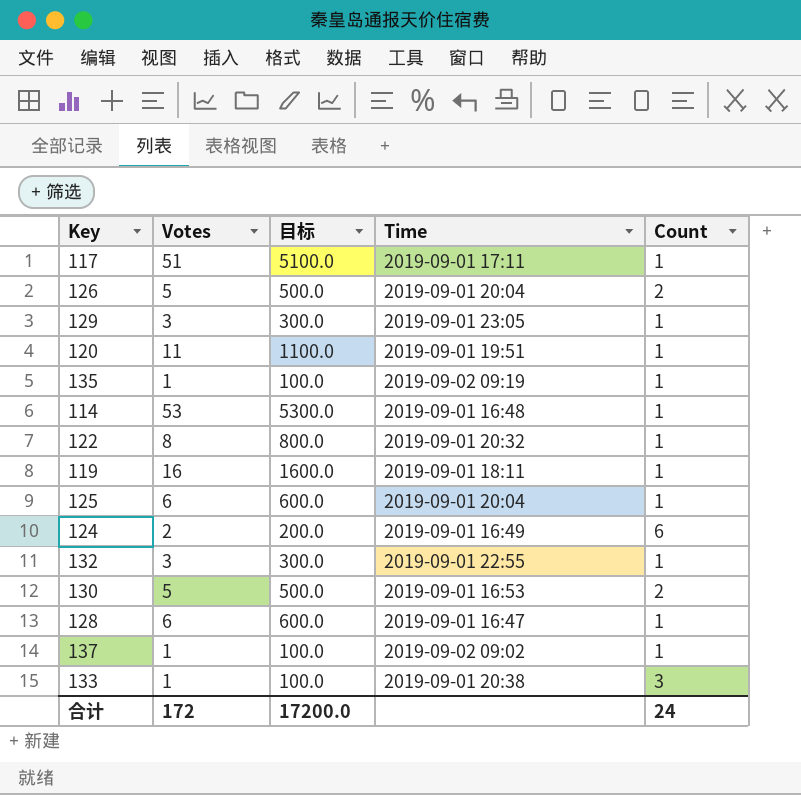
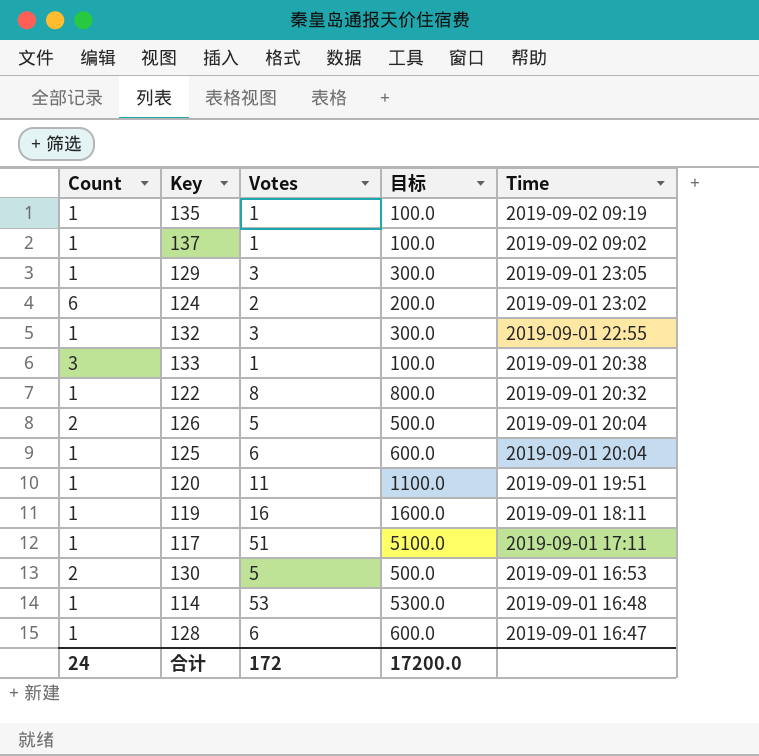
row order: none -> Time descending
column Count | position: 5 -> 1
124 | Time: 2019-09-01 16:49 -> 2019-09-01 23:02

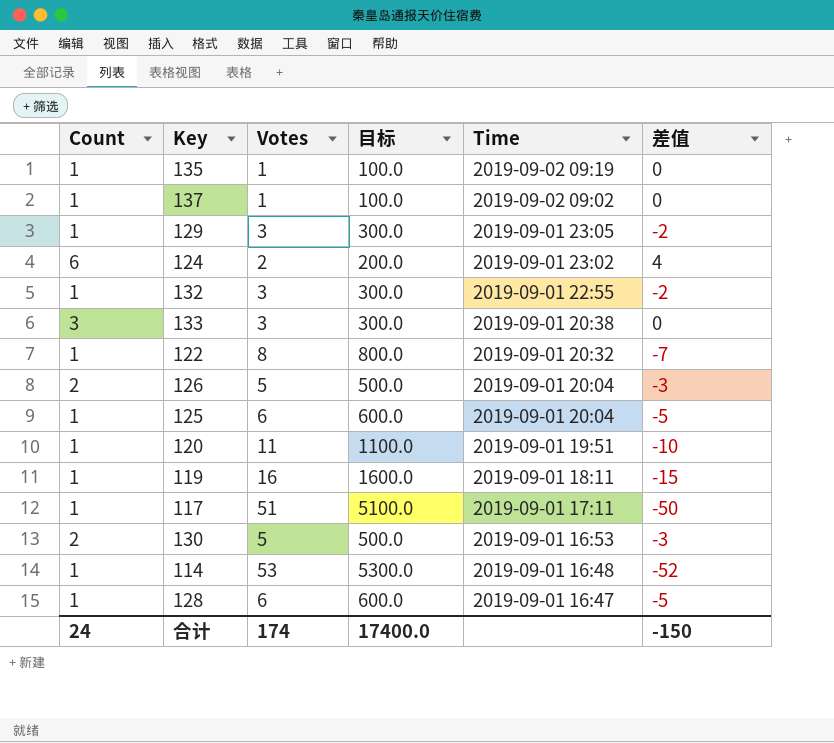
column 差值 | formula: none -> [Count] - [Votes]
133 | Votes: 1 -> 3
133 | 目标: 100.0 -> 300.0
合计 | Votes: 172 -> 174
合计 | 目标: 17200.0 -> 17400.0

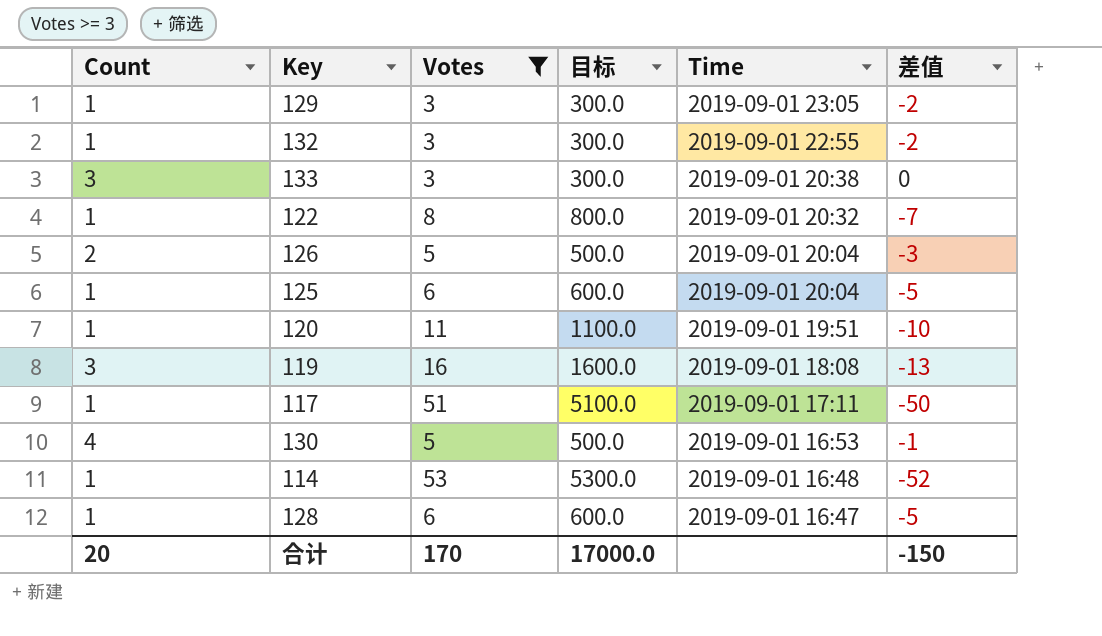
filter: none -> Votes >= 3
119 | Count: 1 -> 3
119 | Time: 2019-09-01 18:11 -> 2019-09-01 18:08
119 | 差值: -15 -> -13
130 | Count: 2 -> 4
130 | 差值: -3 -> -1
合计 | Count: 24 -> 20
合计 | Votes: 174 -> 170
合计 | 目标: 17400.0 -> 17000.0

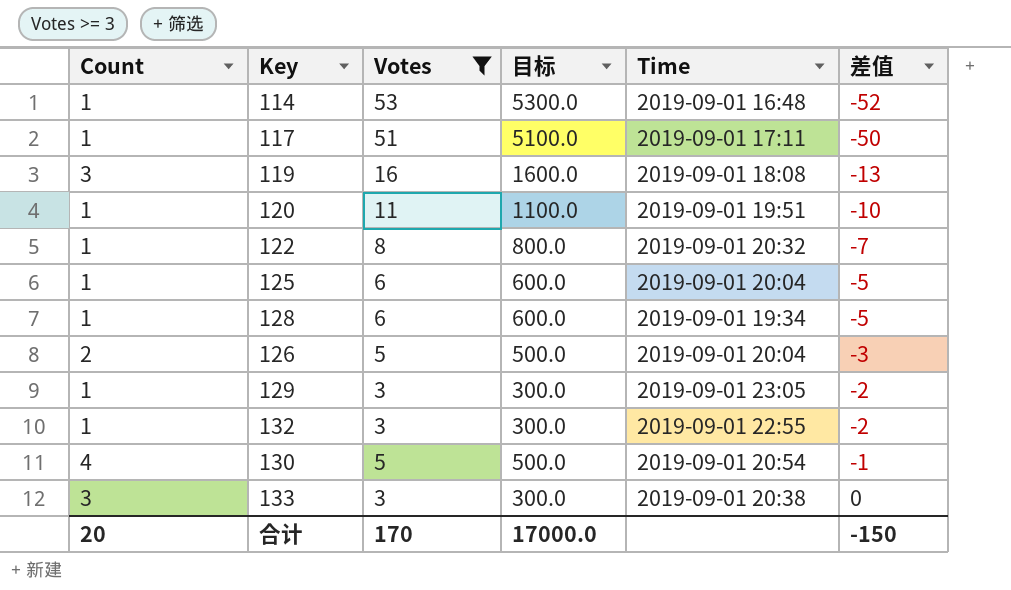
row order: Time descending -> 差值 ascending
128 | Time: 2019-09-01 16:47 -> 2019-09-01 19:34
130 | Time: 2019-09-01 16:53 -> 2019-09-01 20:54

